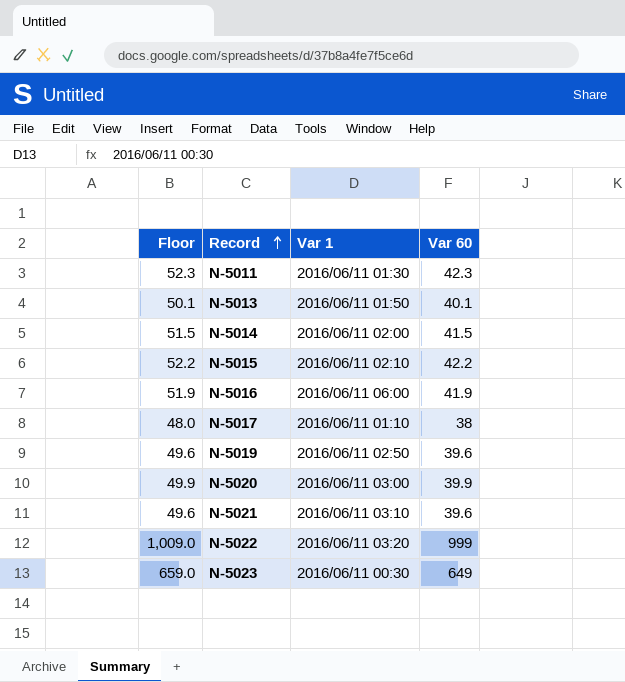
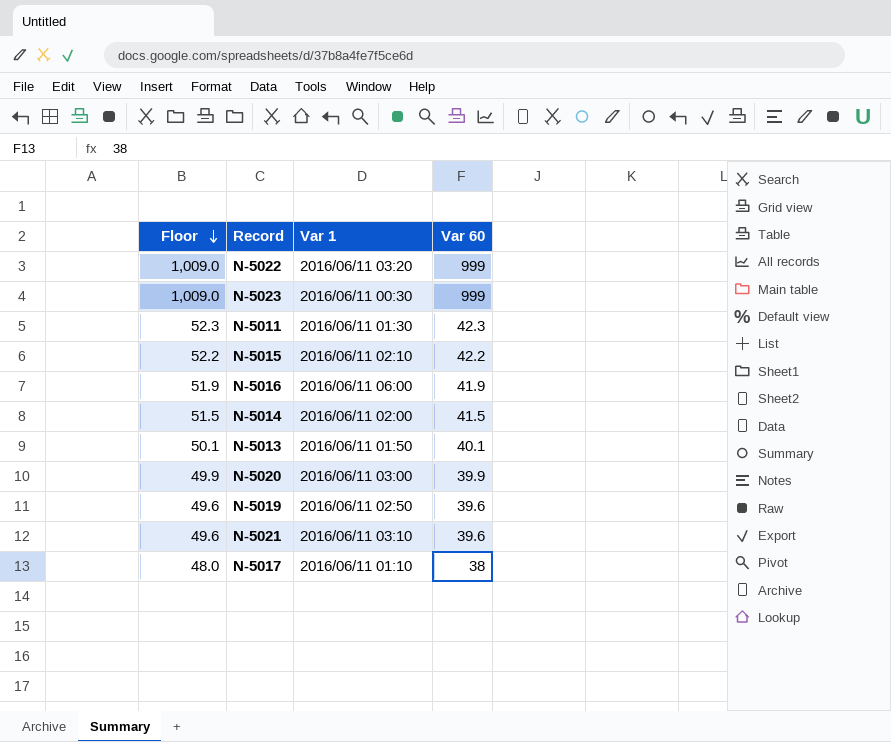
row order: Record ascending -> Floor descending
N-5023 | Floor: 659.0 -> 1,009.0
N-5023 | Var 60: 649 -> 999

